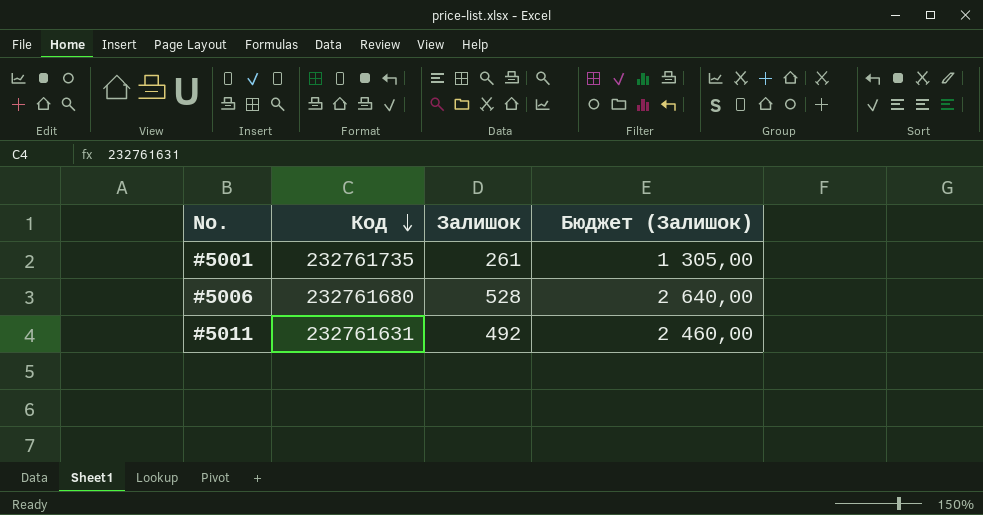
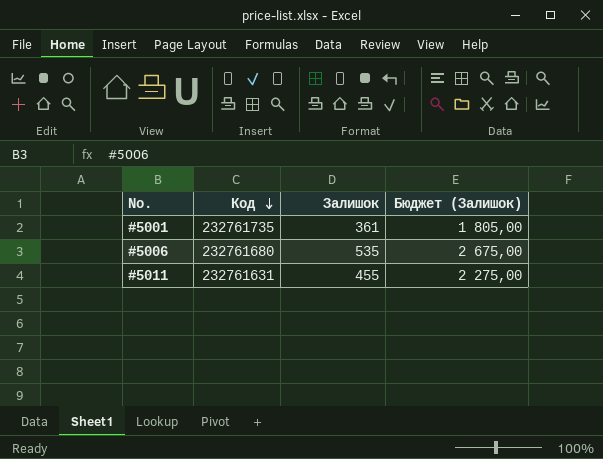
#5001 | Залишок: 261 -> 361
#5001 | Бюджет (Залишок): 1 305,00 -> 1 805,00
#5006 | Залишок: 528 -> 535
#5006 | Бюджет (Залишок): 2 640,00 -> 2 675,00
#5011 | Залишок: 492 -> 455
#5011 | Бюджет (Залишок): 2 460,00 -> 2 275,00

